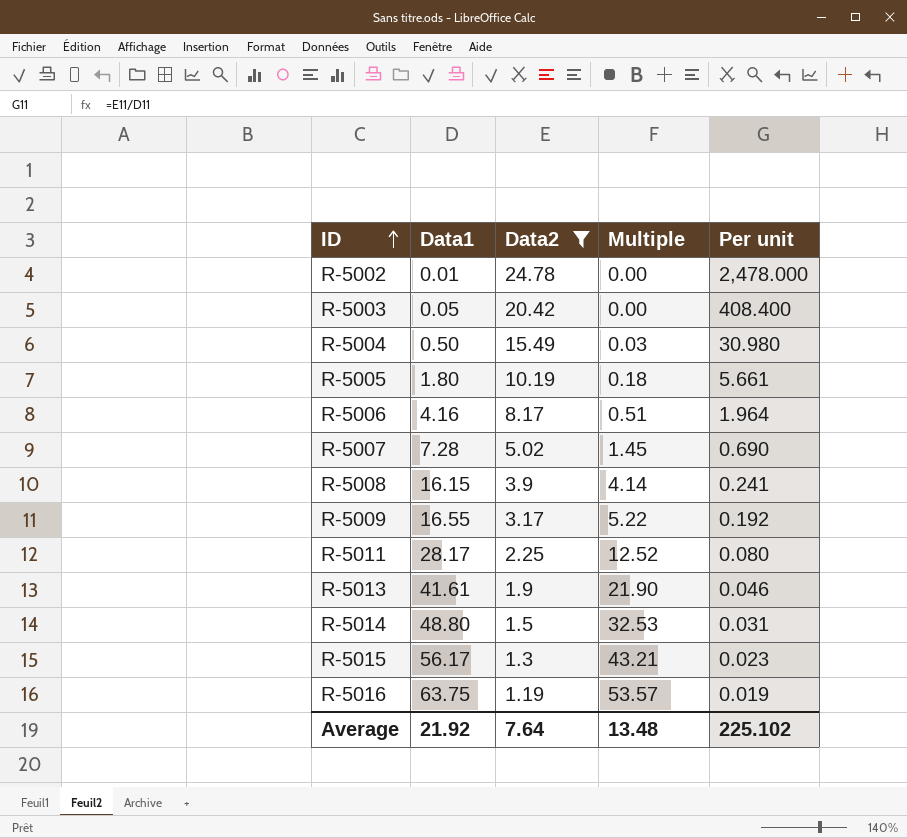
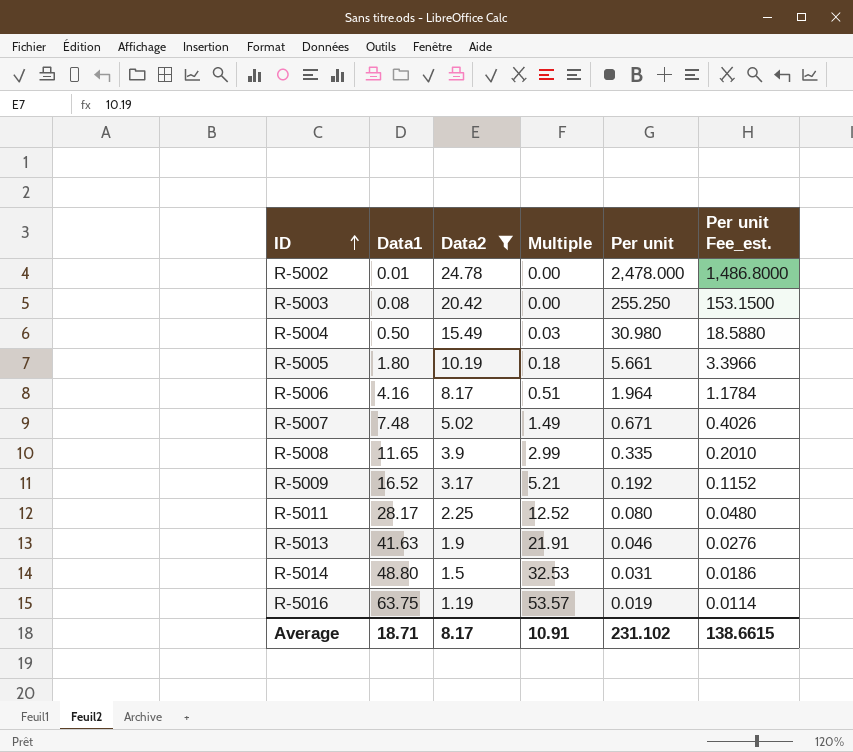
column Per unit Fee_est. | formula: none -> [Per unit] * 0.6
row R-5015: 56.17 | 1.3 | 43.21 | 0.023 -> none
R-5003 | Data1: 0.05 -> 0.08
R-5003 | Per unit: 408.400 -> 255.250
R-5007 | Data1: 7.28 -> 7.48
R-5007 | Multiple: 1.45 -> 1.49
R-5007 | Per unit: 0.690 -> 0.671
R-5008 | Data1: 16.15 -> 11.65
R-5008 | Multiple: 4.14 -> 2.99
R-5008 | Per unit: 0.241 -> 0.335
R-5009 | Data1: 16.55 -> 16.52
R-5009 | Multiple: 5.22 -> 5.21
R-5013 | Data1: 41.61 -> 41.63
R-5013 | Multiple: 21.90 -> 21.91
Average | Data1: 21.92 -> 18.71
Average | Data2: 7.64 -> 8.17
Average | Multiple: 13.48 -> 10.91
Average | Per unit: 225.102 -> 231.102

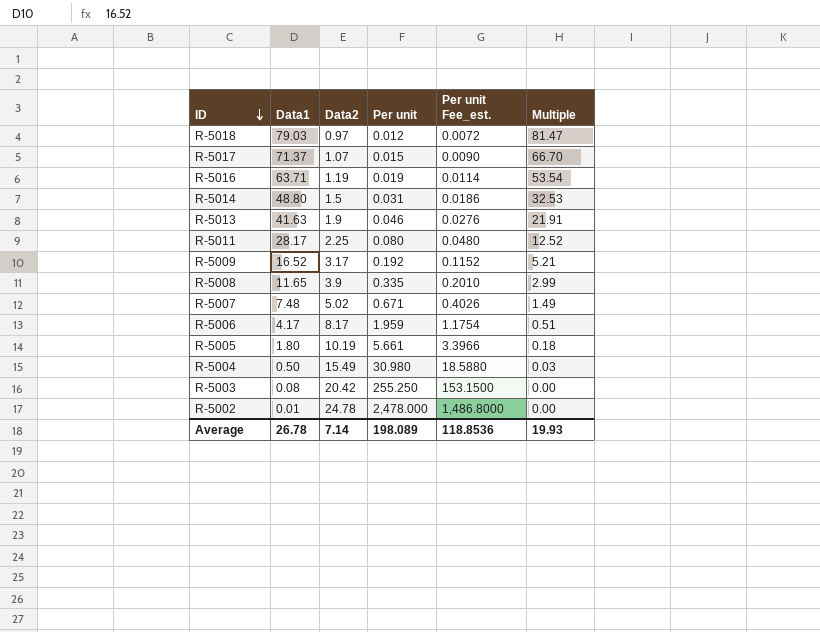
filter: Data2 >= 1.19 -> none
row order: ID ascending -> ID descending
column Multiple | position: 4 -> 6
R-5016 | Data1: 63.75 -> 63.71
R-5016 | Multiple: 53.57 -> 53.54
R-5006 | Data1: 4.16 -> 4.17
R-5006 | Per unit: 1.964 -> 1.959
R-5006 | Per unit Fee_est.: 1.1784 -> 1.1754
Average | Data1: 18.71 -> 26.78
Average | Data2: 8.17 -> 7.14
Average | Per unit: 231.102 -> 198.089
Average | Per unit Fee_est.: 138.6615 -> 118.8536
Average | Multiple: 10.91 -> 19.93

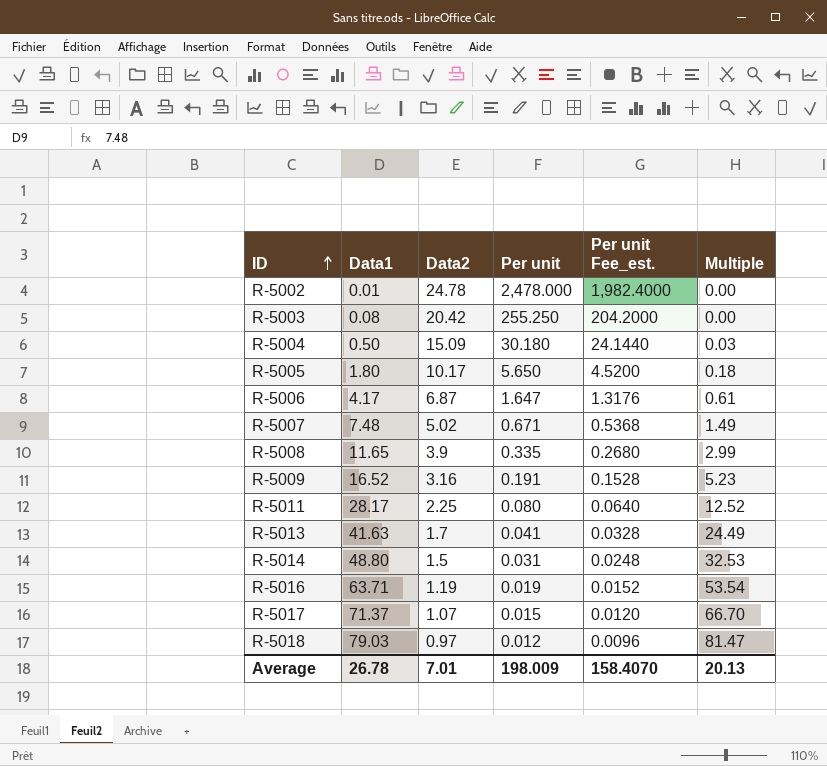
row order: ID descending -> ID ascending
column Per unit Fee_est. | formula: [Per unit] * 0.6 -> [Per unit] * 0.8
R-5004 | Data2: 15.49 -> 15.09
R-5004 | Per unit: 30.980 -> 30.180
R-5005 | Data2: 10.19 -> 10.17
R-5005 | Per unit: 5.661 -> 5.650
R-5006 | Data2: 8.17 -> 6.87
R-5006 | Per unit: 1.959 -> 1.647
R-5006 | Multiple: 0.51 -> 0.61
R-5009 | Data2: 3.17 -> 3.16
R-5009 | Per unit: 0.192 -> 0.191
R-5009 | Multiple: 5.21 -> 5.23
R-5013 | Data2: 1.9 -> 1.7
R-5013 | Per unit: 0.046 -> 0.041
R-5013 | Multiple: 21.91 -> 24.49
Average | Data2: 7.14 -> 7.01
Average | Per unit: 198.089 -> 198.009
Average | Per unit Fee_est.: 118.8536 -> 158.4070
Average | Multiple: 19.93 -> 20.13

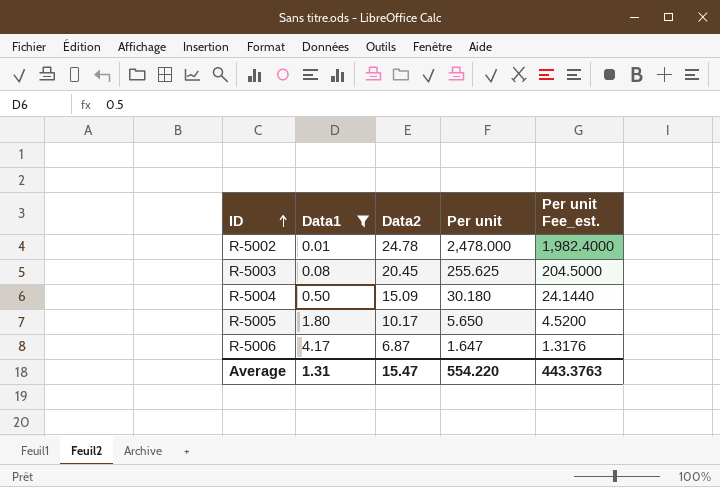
filter: none -> Data1 <= 4.17
column Multiple | formula: [Data1] / [Data2] -> none
R-5003 | Data2: 20.42 -> 20.45
R-5003 | Per unit: 255.250 -> 255.625
R-5003 | Per unit Fee_est.: 204.2000 -> 204.5000
Average | Data1: 26.78 -> 1.31
Average | Data2: 7.01 -> 15.47
Average | Per unit: 198.009 -> 554.220
Average | Per unit Fee_est.: 158.4070 -> 443.3763

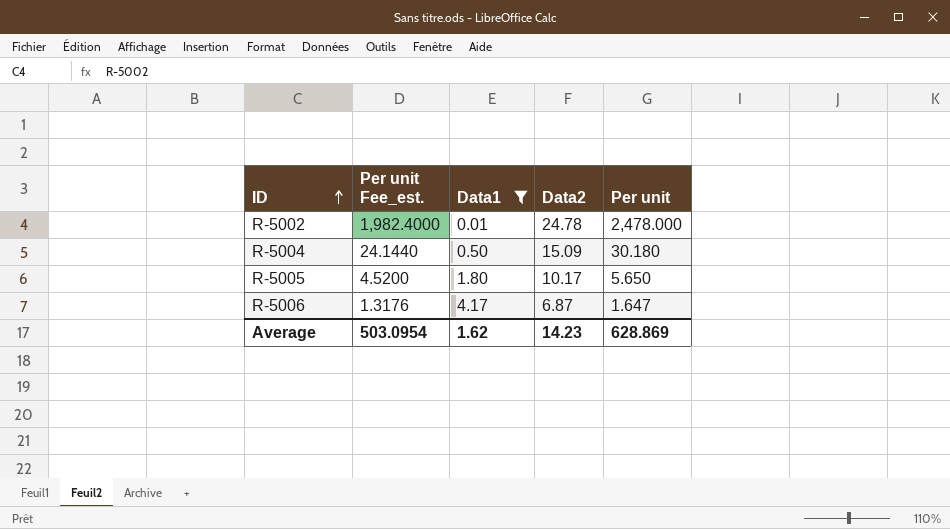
column Per unit Fee_est. | position: 5 -> 2
row R-5003: 0.08 | 20.45 | 255.625 | 204.5000 -> none
Average | Per unit Fee_est.: 443.3763 -> 503.0954
Average | Data1: 1.31 -> 1.62
Average | Data2: 15.47 -> 14.23
Average | Per unit: 554.220 -> 628.869

